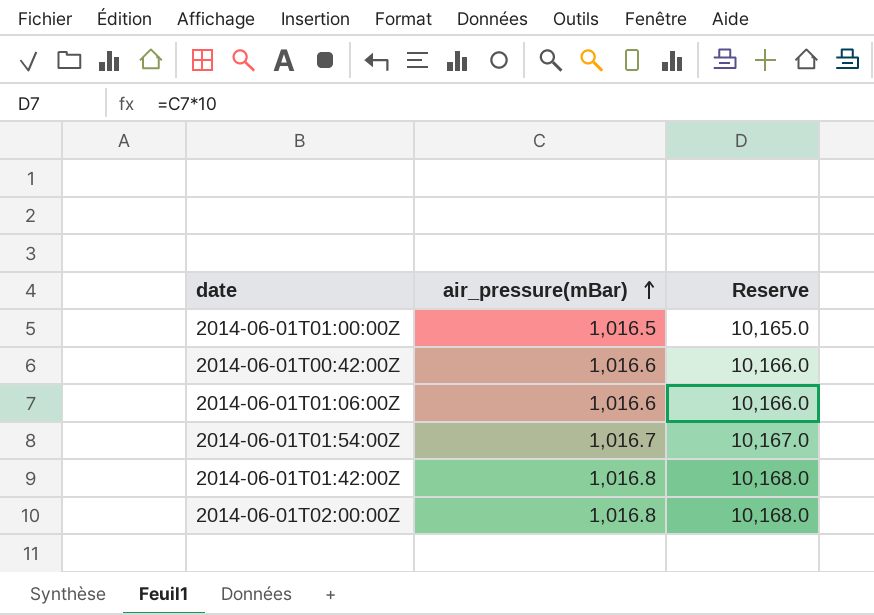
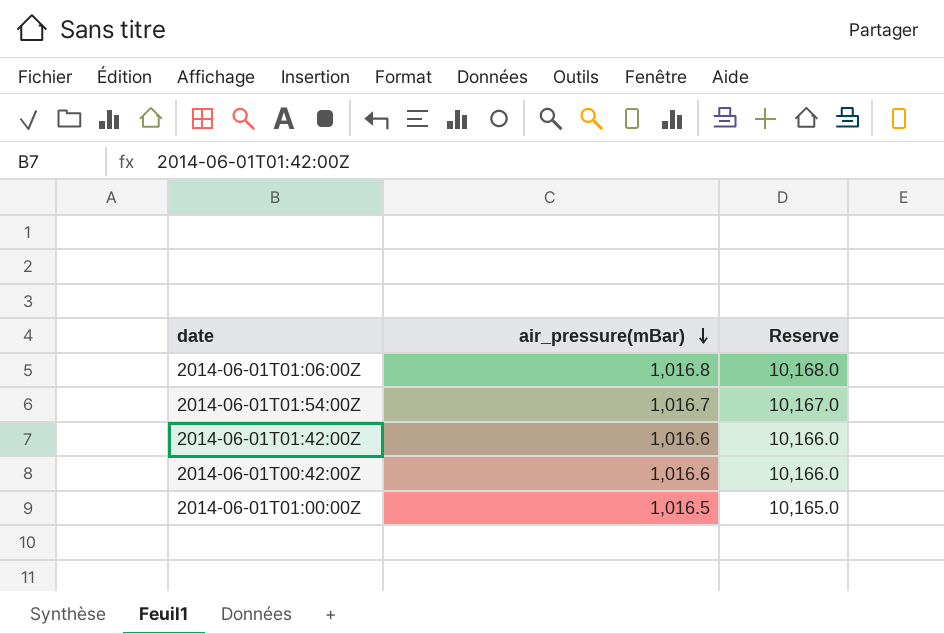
row order: air_pressure(mBar) ascending -> air_pressure(mBar) descending
row 2014-06-01T02:00:00Z: 1,016.8 | 10,168.0 -> none
2014-06-01T01:06:00Z | air_pressure(mBar): 1,016.6 -> 1,016.8
2014-06-01T01:06:00Z | Reserve: 10,166.0 -> 10,168.0
2014-06-01T01:42:00Z | air_pressure(mBar): 1,016.8 -> 1,016.6
2014-06-01T01:42:00Z | Reserve: 10,168.0 -> 10,166.0

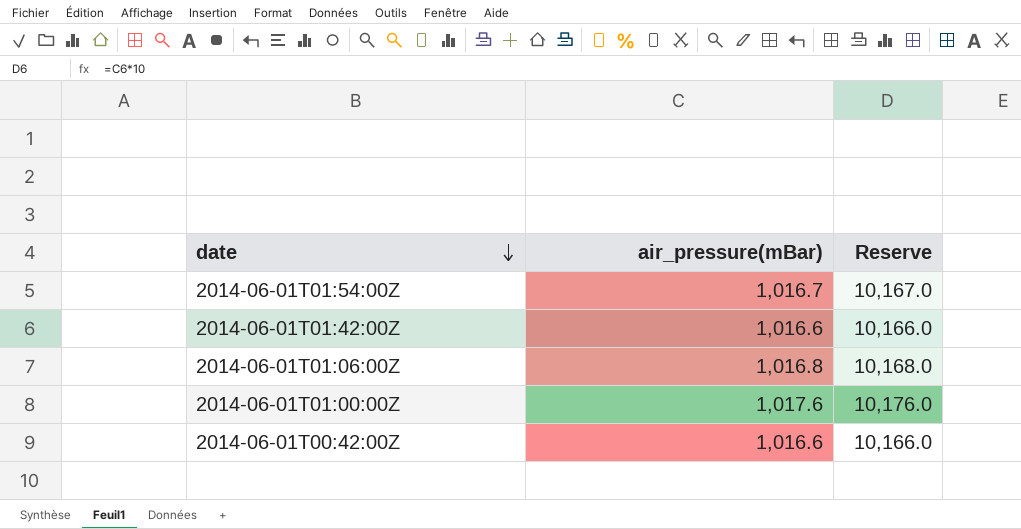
row order: air_pressure(mBar) descending -> date descending
2014-06-01T01:00:00Z | air_pressure(mBar): 1,016.5 -> 1,017.6
2014-06-01T01:00:00Z | Reserve: 10,165.0 -> 10,176.0

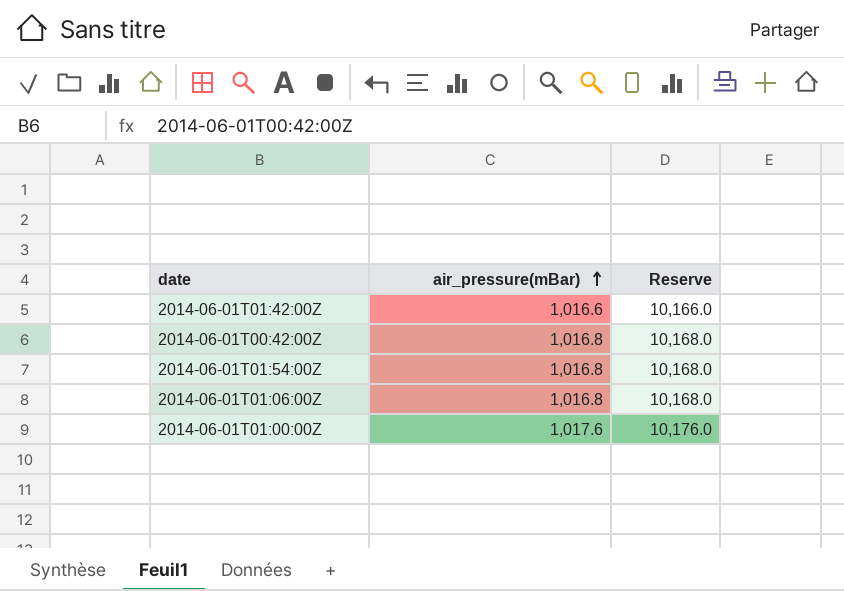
row order: date descending -> air_pressure(mBar) ascending
2014-06-01T00:42:00Z | air_pressure(mBar): 1,016.6 -> 1,016.8
2014-06-01T00:42:00Z | Reserve: 10,166.0 -> 10,168.0
2014-06-01T01:54:00Z | air_pressure(mBar): 1,016.7 -> 1,016.8
2014-06-01T01:54:00Z | Reserve: 10,167.0 -> 10,168.0

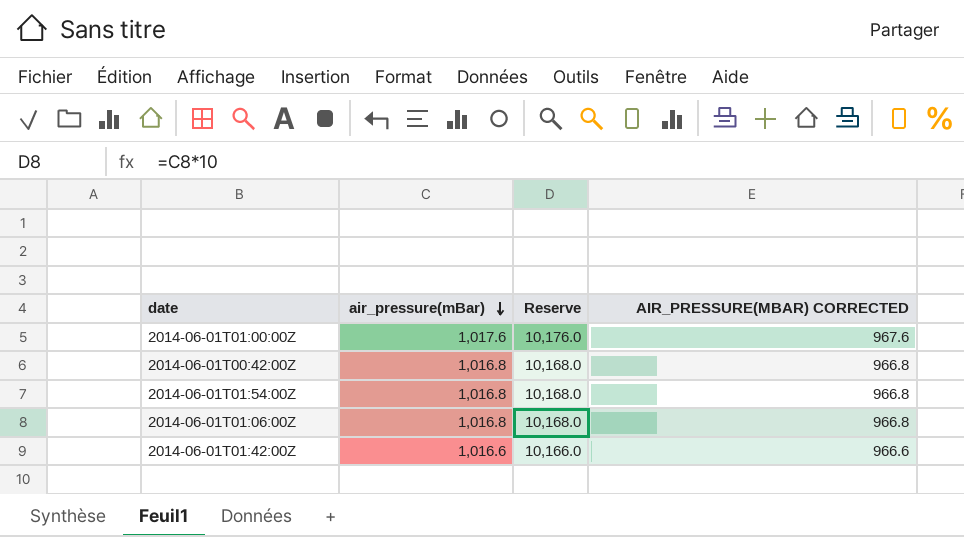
row order: air_pressure(mBar) ascending -> air_pressure(mBar) descending
column AIR_PRESSURE(MBAR) CORRECTED | formula: none -> [air_pressure(mBar)] - 50

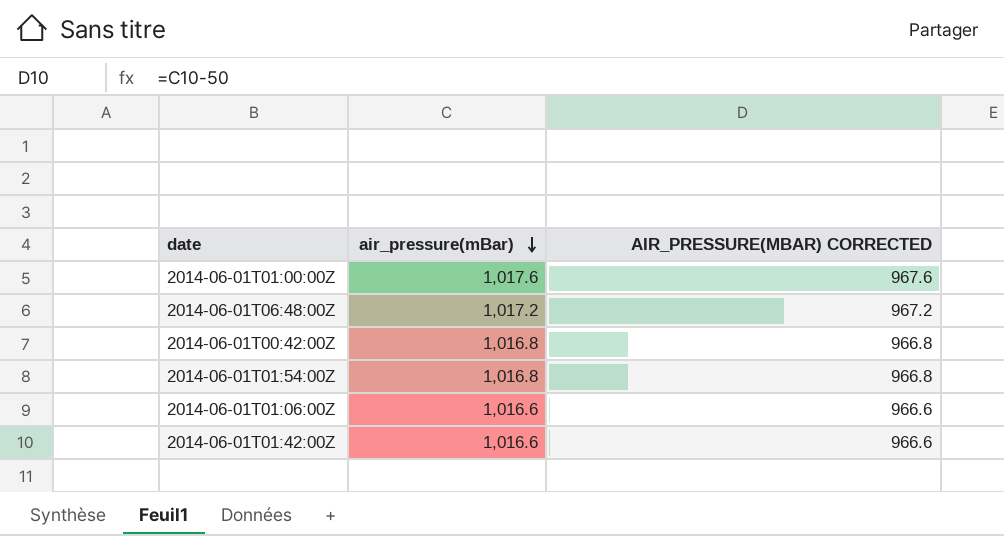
column Reserve | formula: [air_pressure(mBar)] * 10 -> none
row 2014-06-01T06:48:00Z: none -> 1,017.2 | 967.2
2014-06-01T01:06:00Z | air_pressure(mBar): 1,016.8 -> 1,016.6
2014-06-01T01:06:00Z | AIR_PRESSURE(MBAR) CORRECTED: 966.8 -> 966.6

